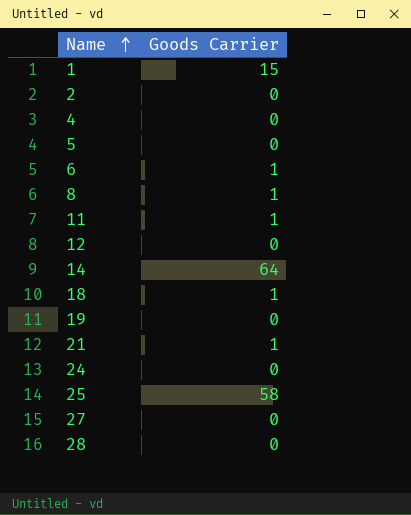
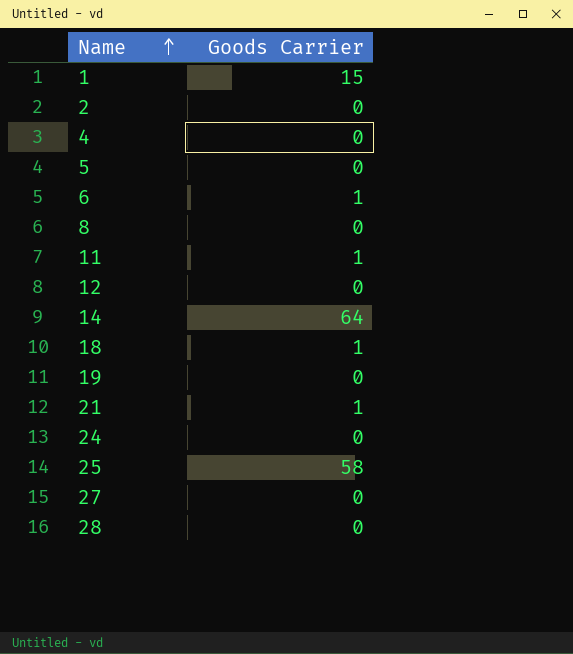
8 | Goods Carrier: 1 -> 0

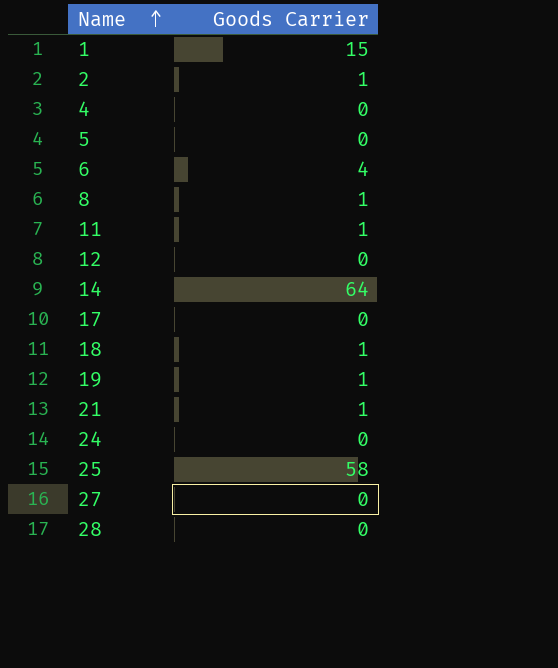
2 | Goods Carrier: 0 -> 1
6 | Goods Carrier: 1 -> 4
8 | Goods Carrier: 0 -> 1
row 17: none -> 0
19 | Goods Carrier: 0 -> 1

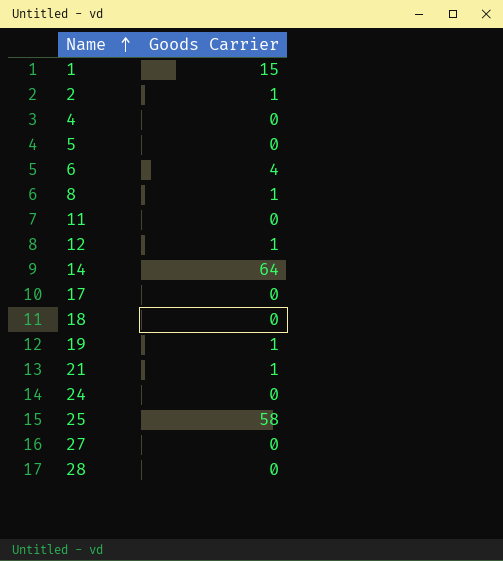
11 | Goods Carrier: 1 -> 0
12 | Goods Carrier: 0 -> 1
18 | Goods Carrier: 1 -> 0

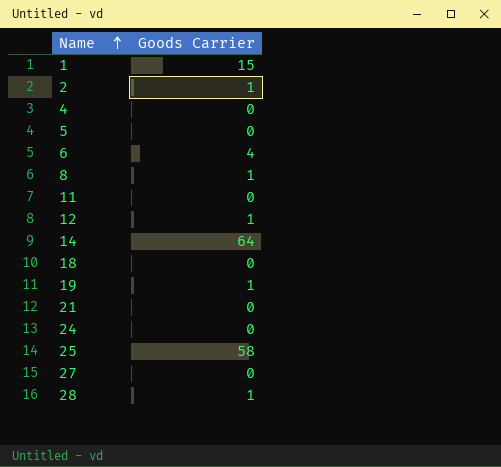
row 17: 0 -> none
21 | Goods Carrier: 1 -> 0
28 | Goods Carrier: 0 -> 1

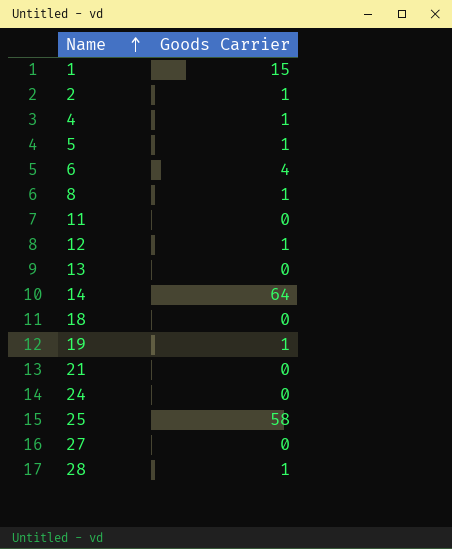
4 | Goods Carrier: 0 -> 1
5 | Goods Carrier: 0 -> 1
row 13: none -> 0

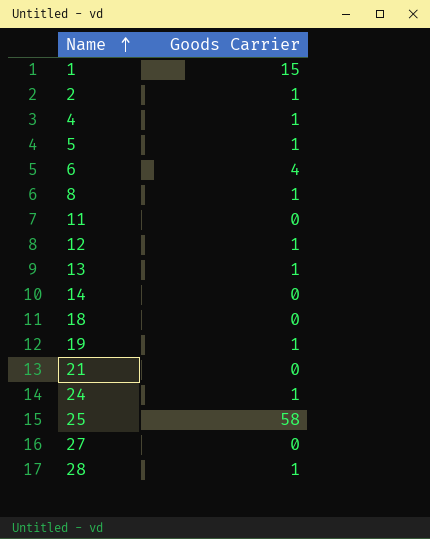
13 | Goods Carrier: 0 -> 1
14 | Goods Carrier: 64 -> 0
24 | Goods Carrier: 0 -> 1

